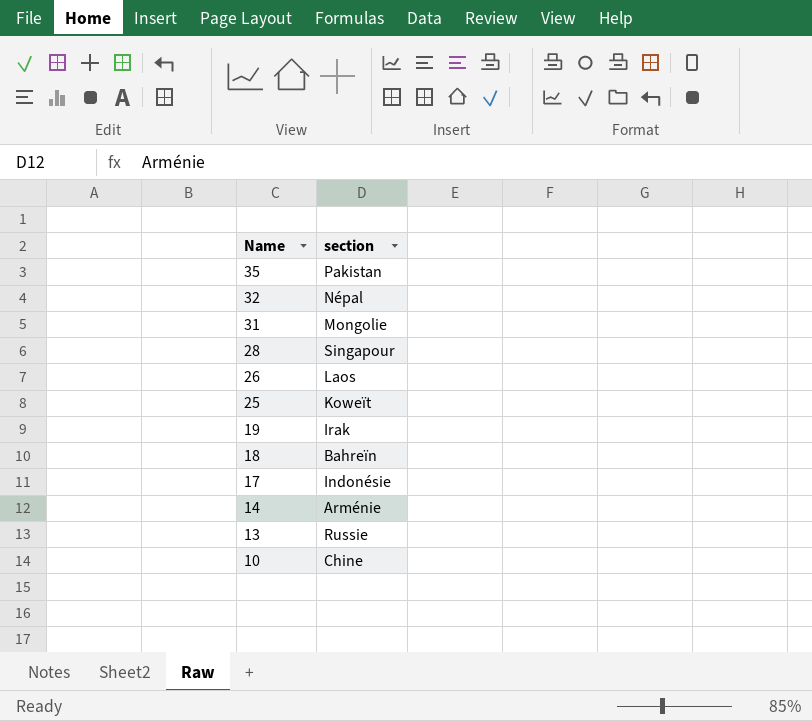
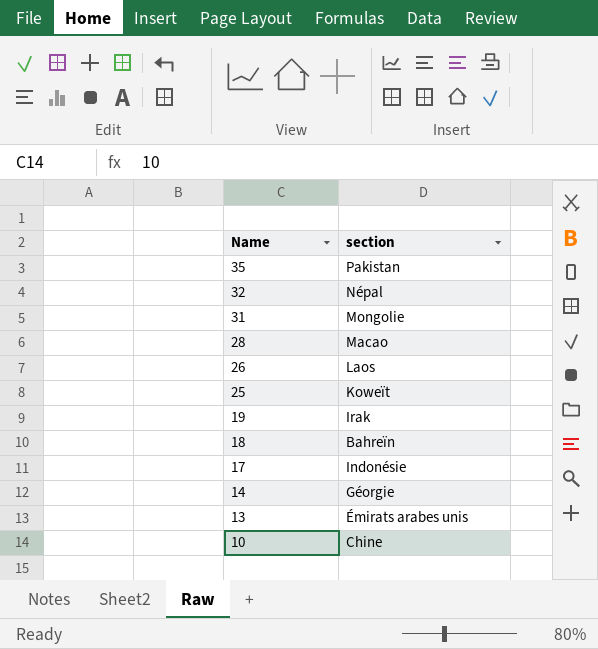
28 | section: Singapour -> Macao
14 | section: Arménie -> Géorgie
13 | section: Russie -> Émirats arabes unis

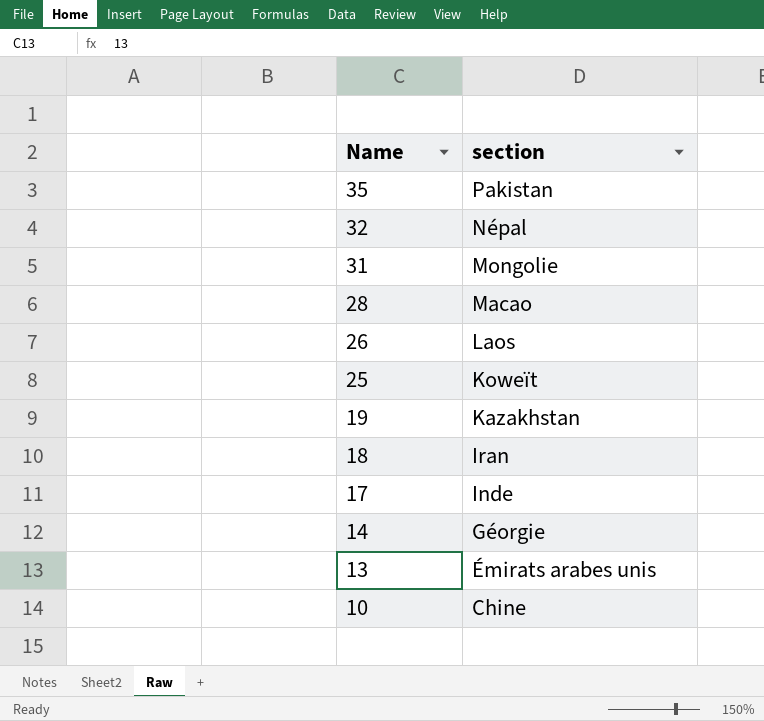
19 | section: Irak -> Kazakhstan
18 | section: Bahreïn -> Iran
17 | section: Indonésie -> Inde

